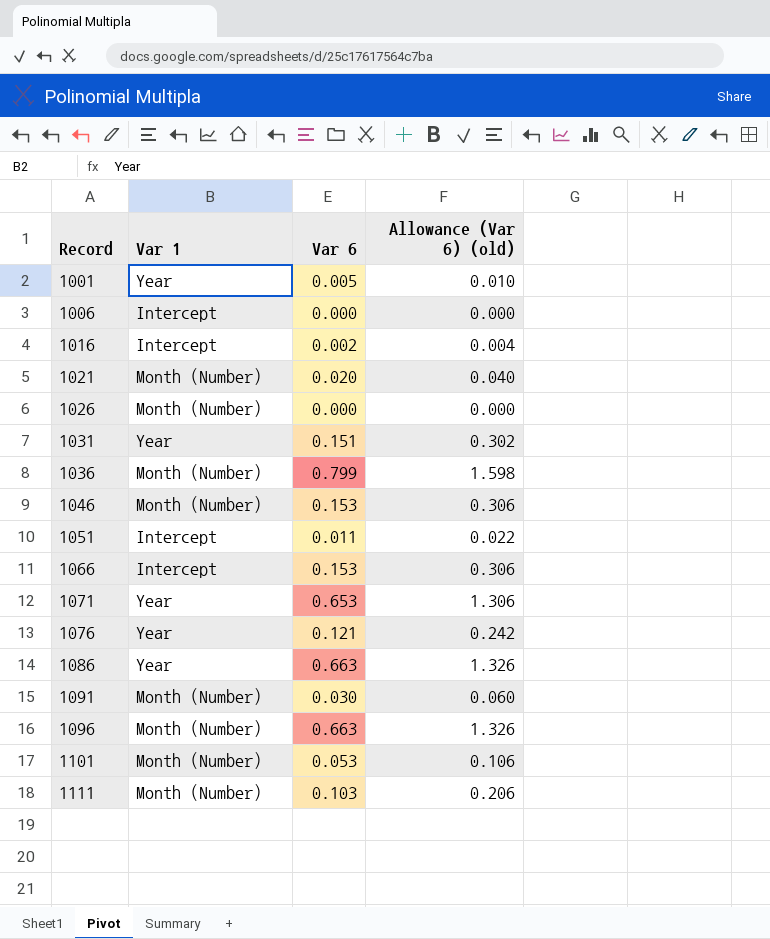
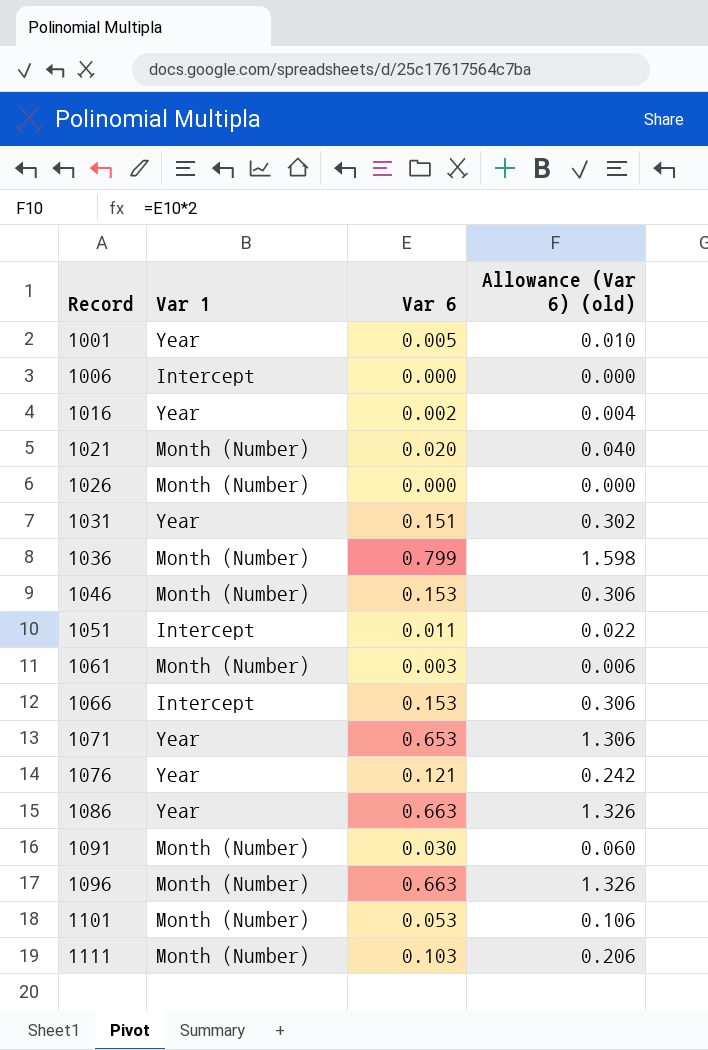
1016 | Var 1: Intercept -> Year
row 1061: none -> Month (Number) | 0.003 | 0.006

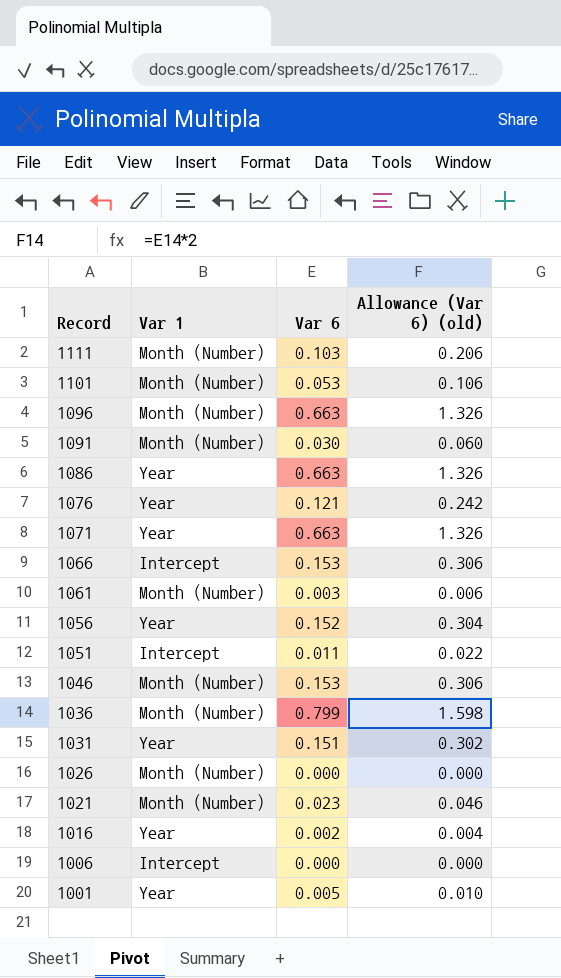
row order: Record ascending -> Record descending
1071 | Var 6: 0.653 -> 0.663
1071 | Allowance (Var 6) (old): 1.306 -> 1.326
row 1056: none -> Year | 0.152 | 0.304
1021 | Var 6: 0.020 -> 0.023
1021 | Allowance (Var 6) (old): 0.040 -> 0.046

